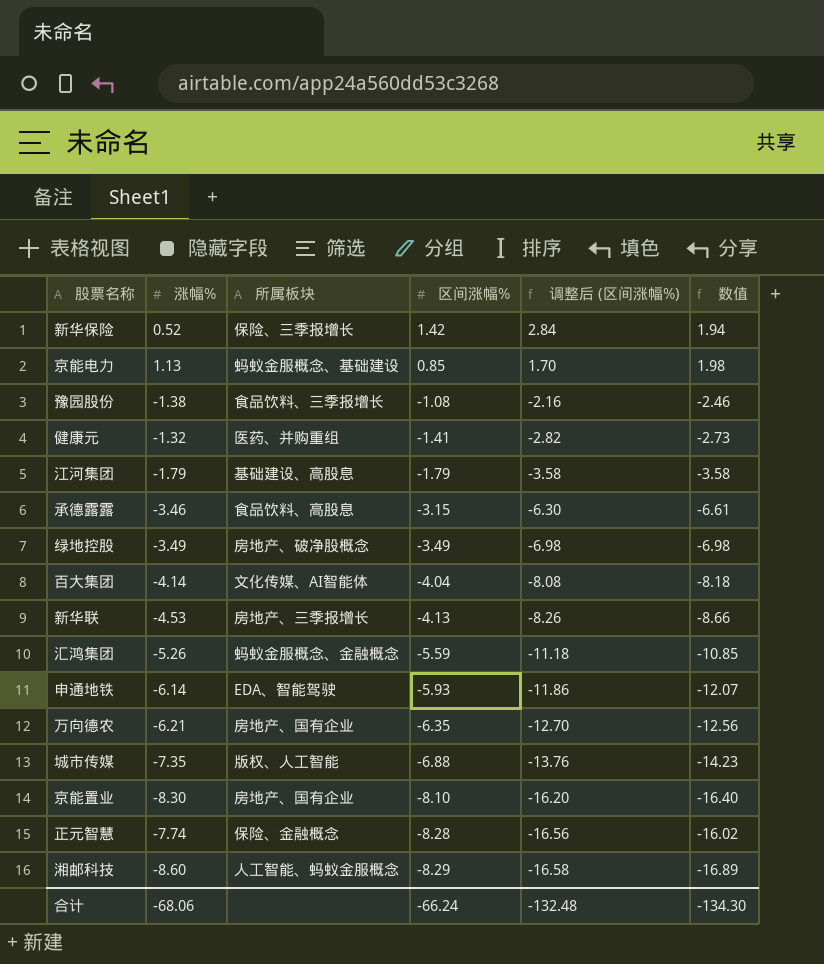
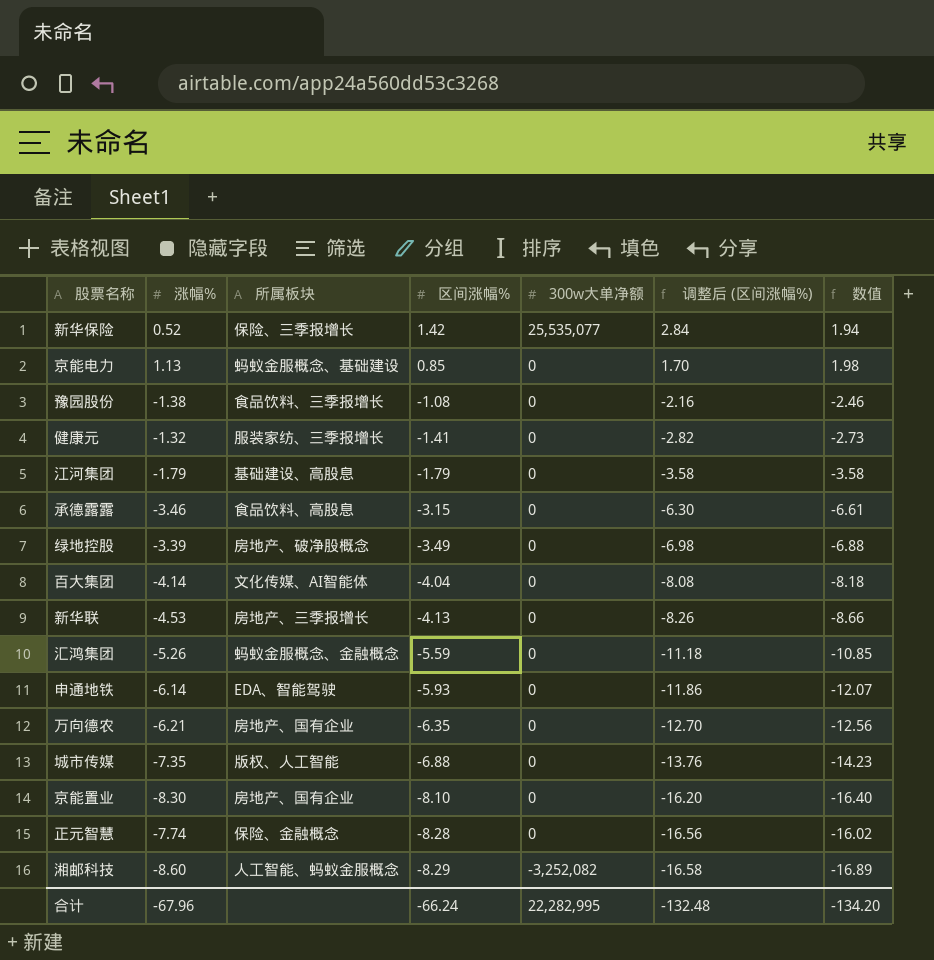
column 300w大单净额 | position: none -> 5
健康元 | 所属板块: 医药、并购重组 -> 服装家纺、三季报增长
绿地控股 | 涨幅%: -3.49 -> -3.39
绿地控股 | 数值: -6.98 -> -6.88
合计 | 涨幅%: -68.06 -> -67.96
合计 | 数值: -134.30 -> -134.20

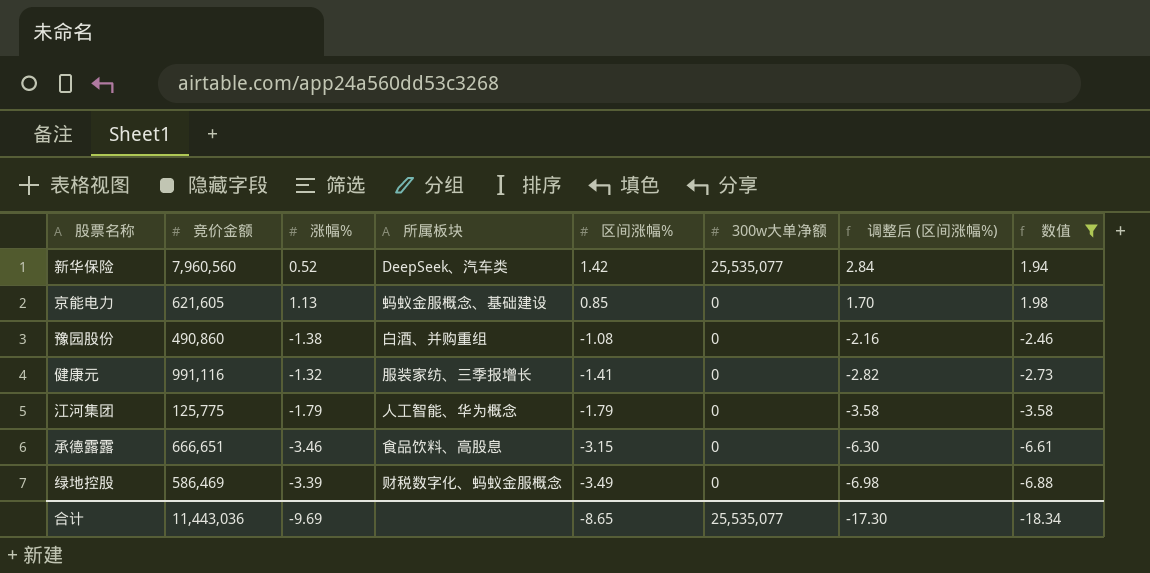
filter: none -> 数值 >= -6.88
column 竞价金额 | position: none -> 2
新华保险 | 所属板块: 保险、三季报增长 -> DeepSeek、汽车类
豫园股份 | 所属板块: 食品饮料、三季报增长 -> 白酒、并购重组
江河集团 | 所属板块: 基础建设、高股息 -> 人工智能、华为概念
绿地控股 | 所属板块: 房地产、破净股概念 -> 财税数字化、蚂蚁金服概念
合计 | 涨幅%: -67.96 -> -9.69
合计 | 区间涨幅%: -66.24 -> -8.65
合计 | 300w大单净额: 22,282,995 -> 25,535,077
合计 | 调整后 (区间涨幅%): -132.48 -> -17.30
合计 | 数值: -134.20 -> -18.34

